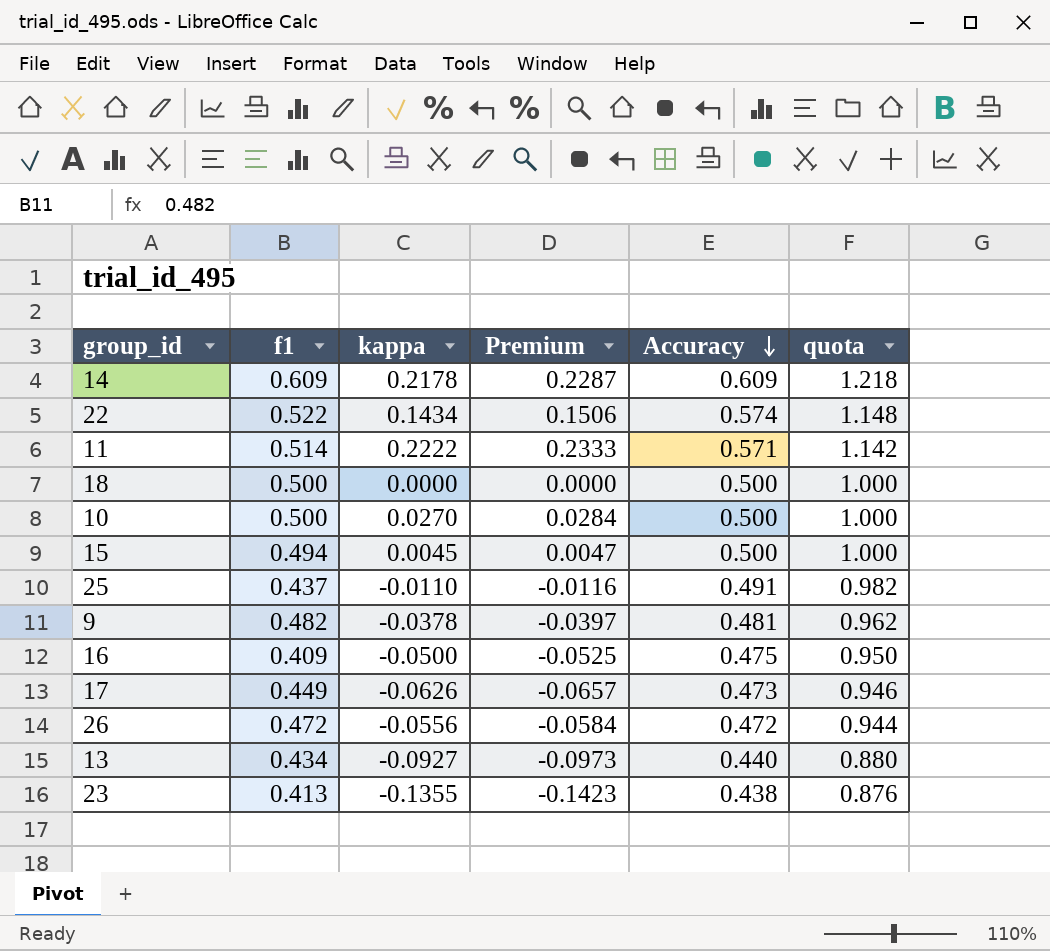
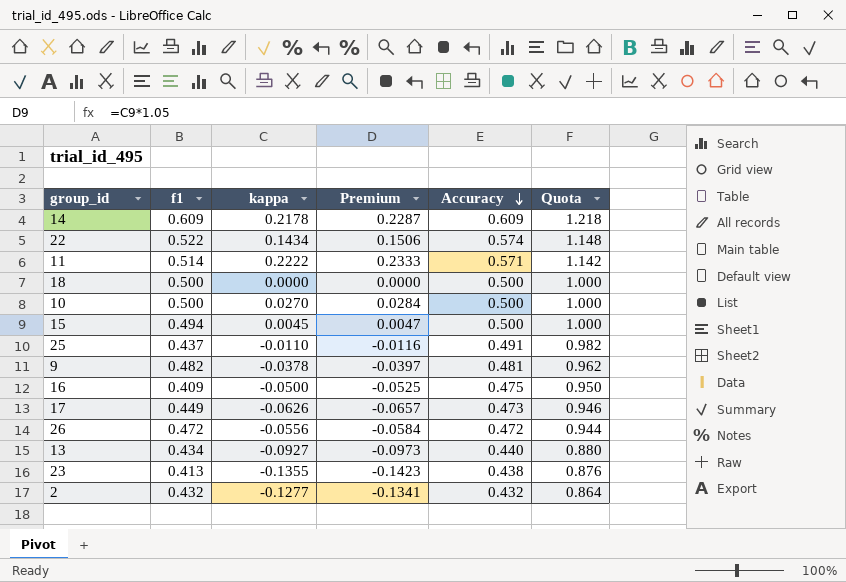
column name: quota -> Quota
row 2: none -> 0.432 | -0.1277 | -0.1341 | 0.432 | 0.864

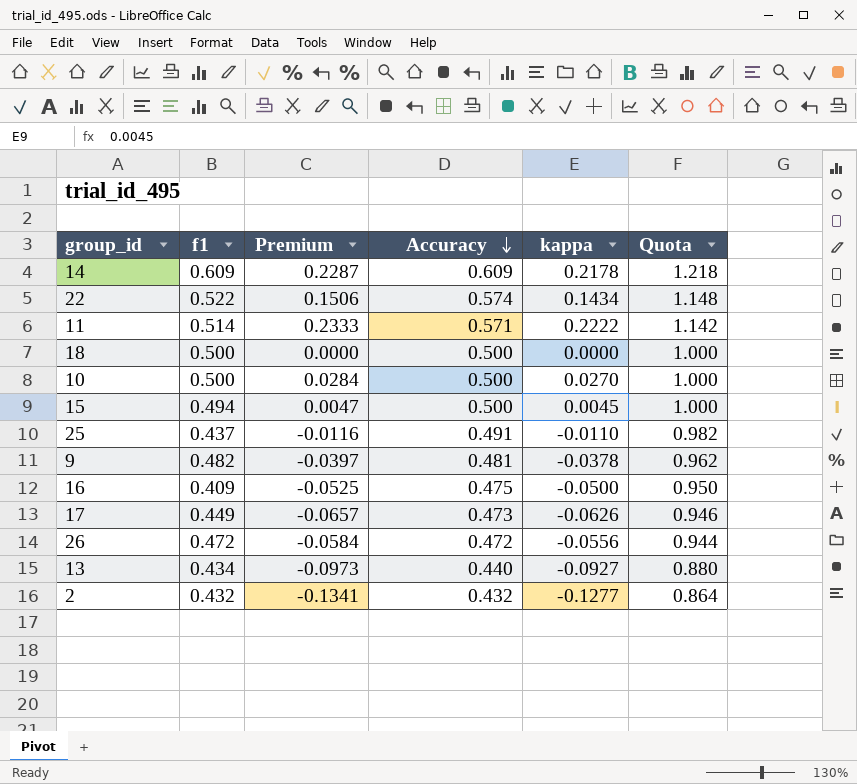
column kappa | position: 3 -> 5
row 23: 0.413 | -0.1355 | -0.1423 | 0.438 | 0.876 -> none

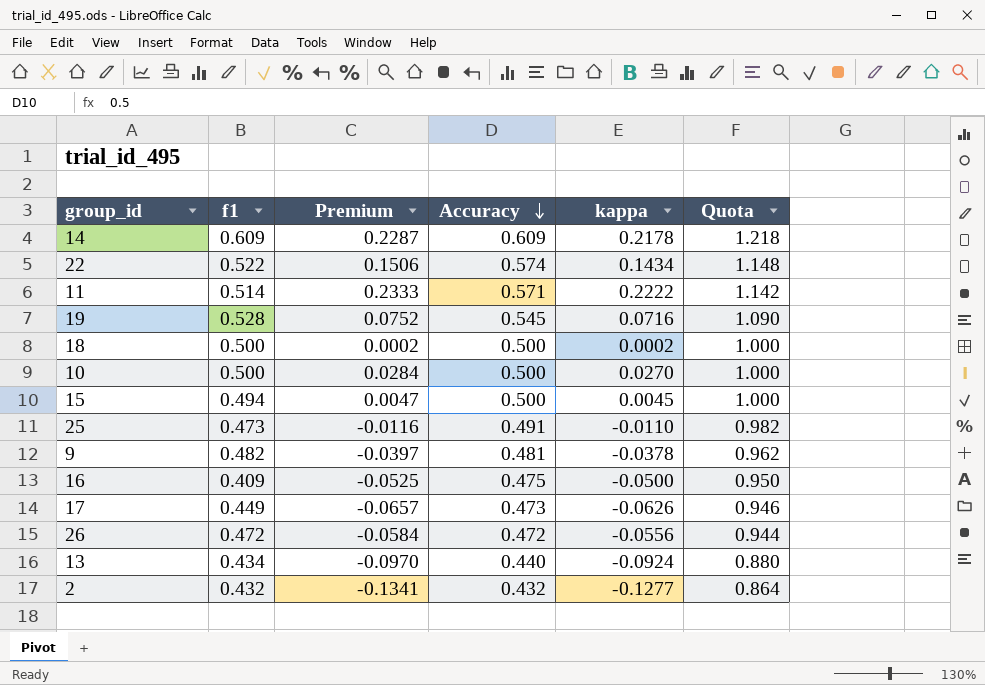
row 19: none -> 0.528 | 0.0752 | 0.545 | 0.0716 | 1.090
18 | Premium: 0.0000 -> 0.0002
18 | kappa: 0.0000 -> 0.0002
25 | f1: 0.437 -> 0.473
13 | Premium: -0.0973 -> -0.0970
13 | kappa: -0.0927 -> -0.0924

